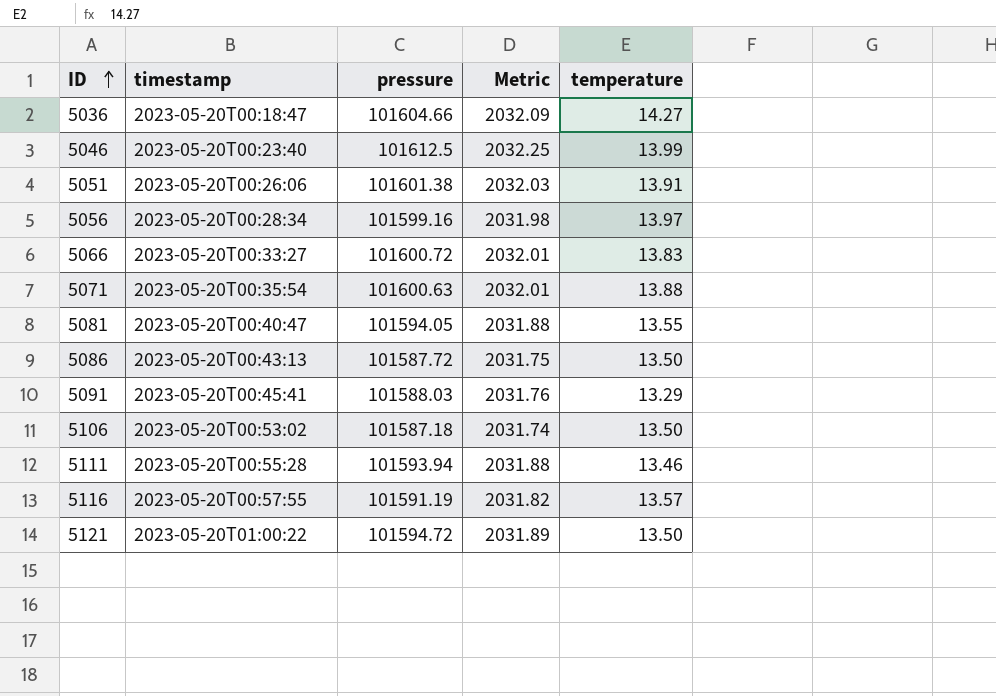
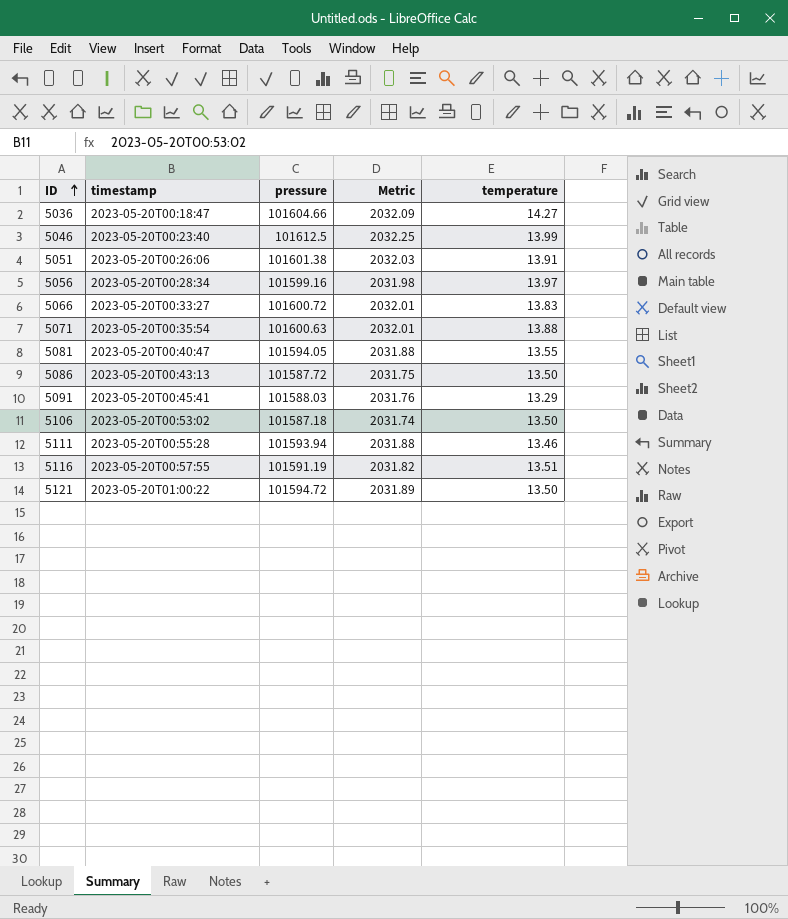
5116 | temperature: 13.57 -> 13.51

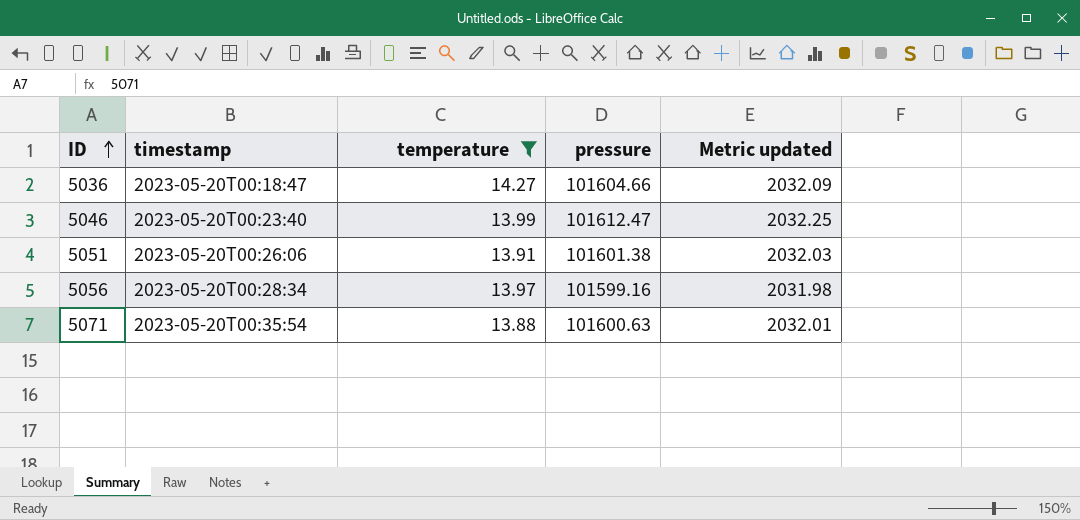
filter: none -> temperature >= 13.88
column temperature | position: 5 -> 3
column name: Metric -> Metric updated
5046 | pressure: 101612.5 -> 101612.47

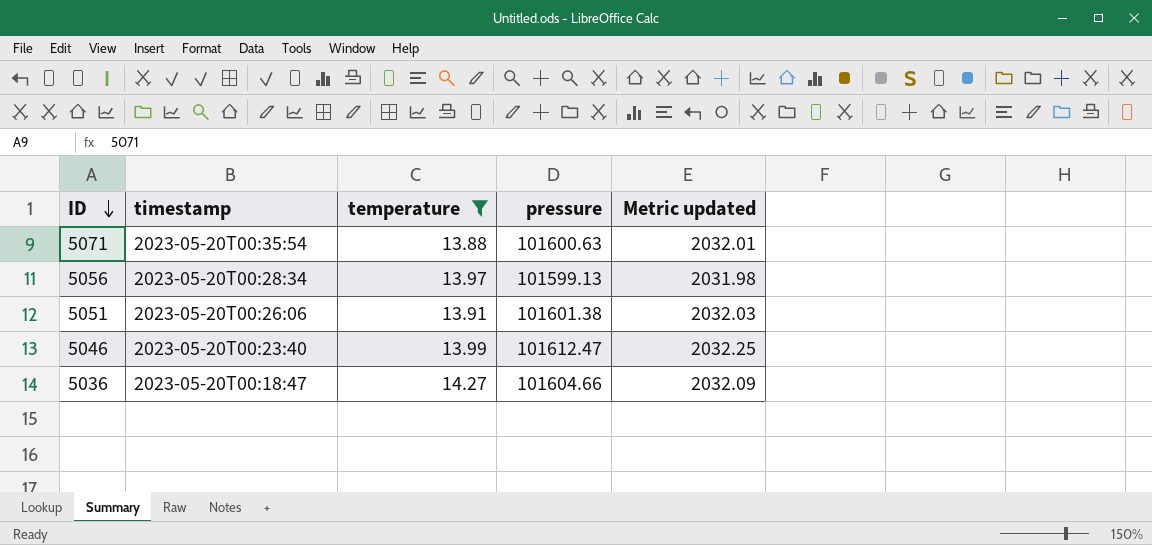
row order: ID ascending -> ID descending
5056 | pressure: 101599.16 -> 101599.13

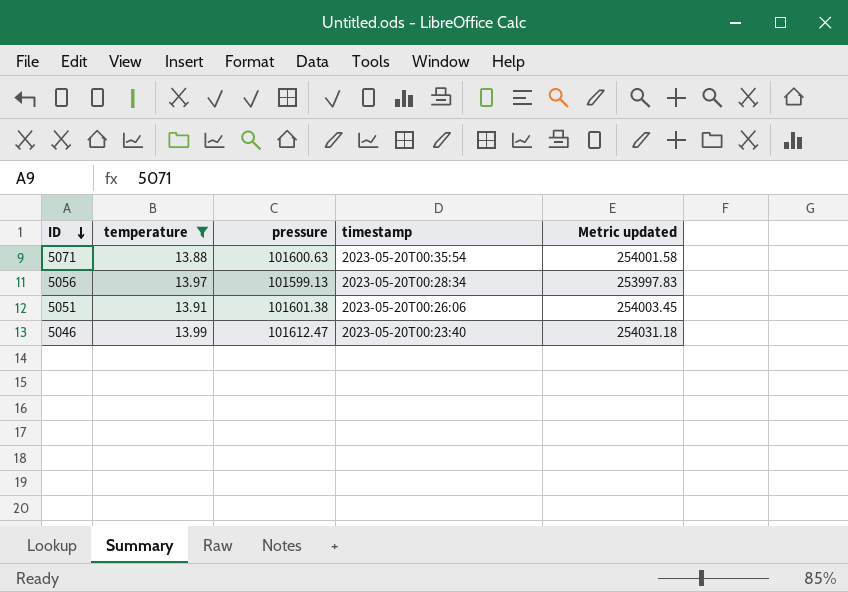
column timestamp | position: 2 -> 4
column Metric updated | formula: [pressure] * 0.02 -> [pressure] * 2.5
row 5036: 2023-05-20T00:18:47 | 14.27 | 101604.66 | 2032.09 -> none

